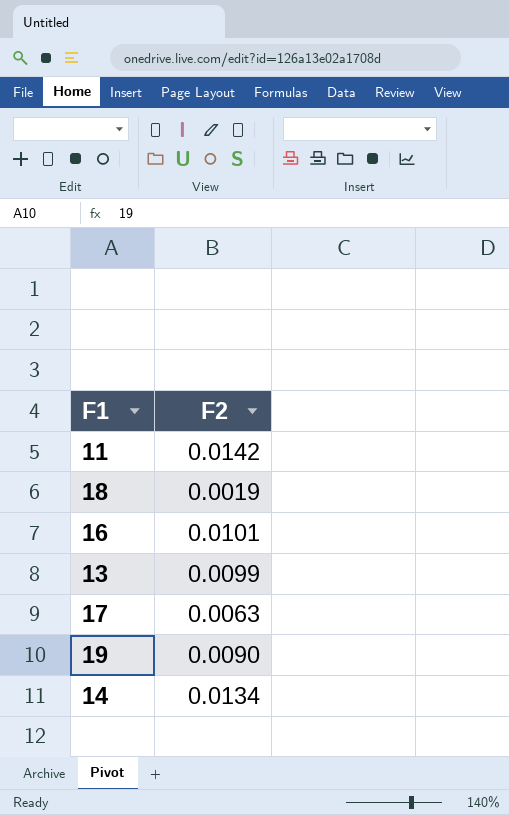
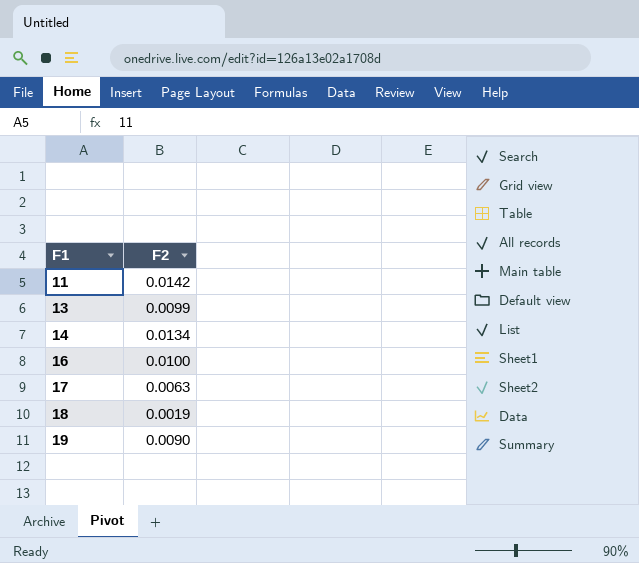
row order: none -> F1 ascending
16 | F2: 0.0101 -> 0.0100

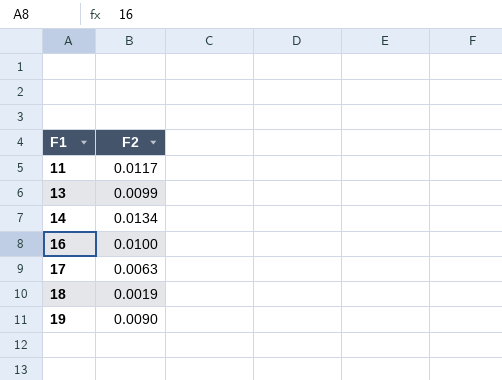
11 | F2: 0.0142 -> 0.0117

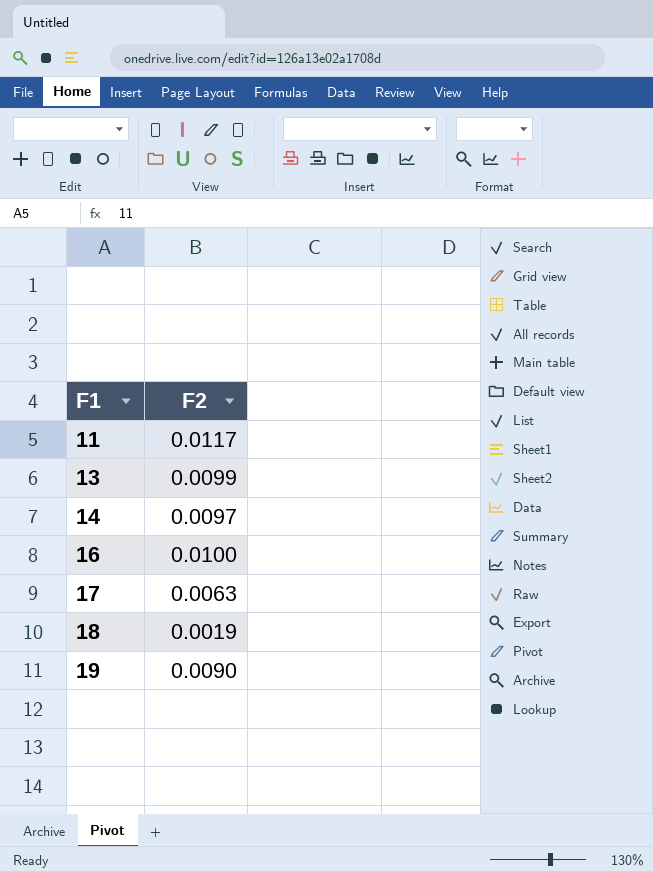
14 | F2: 0.0134 -> 0.0097

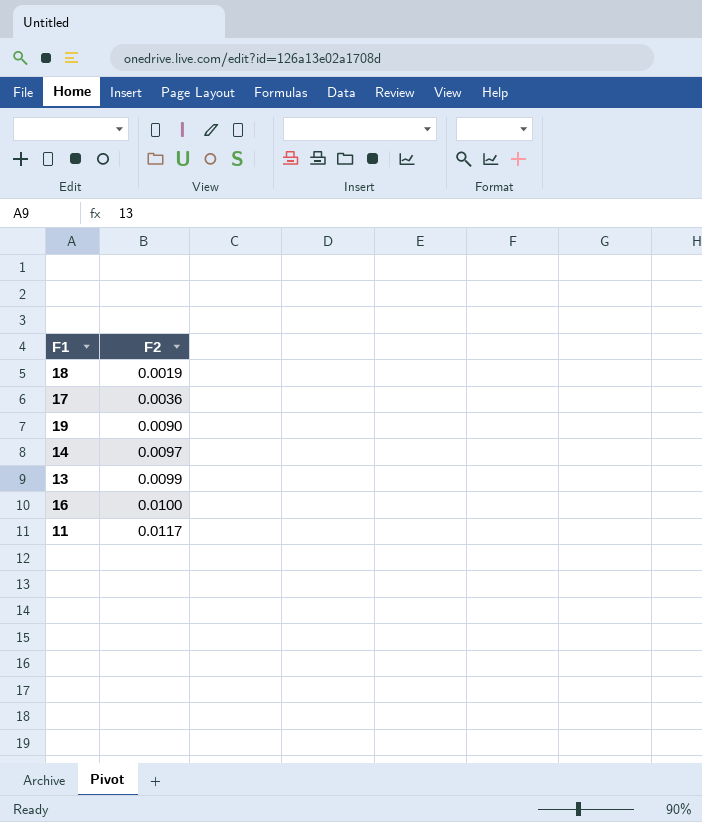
row order: F1 ascending -> F2 ascending
17 | F2: 0.0063 -> 0.0036

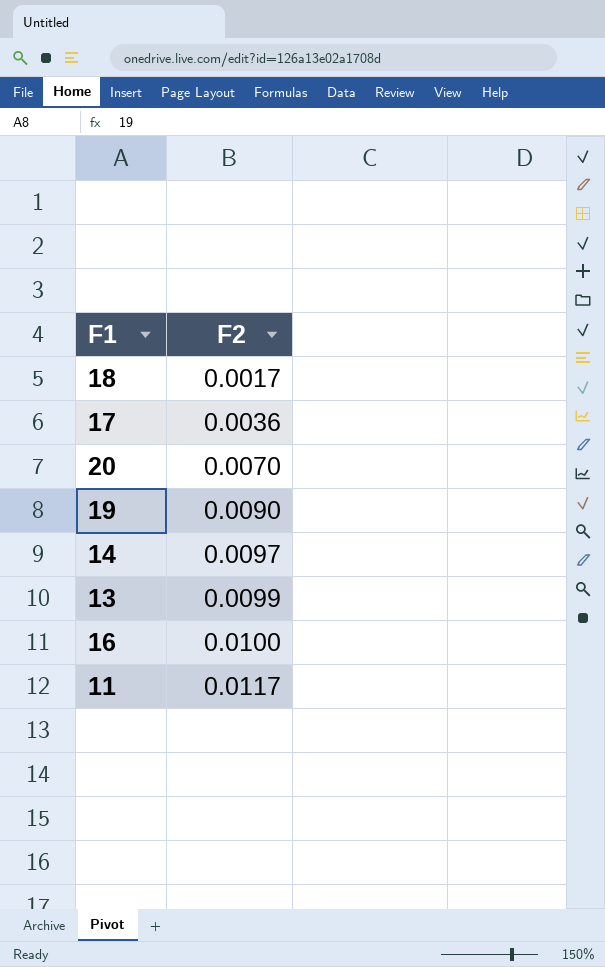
18 | F2: 0.0019 -> 0.0017
row 20: none -> 0.0070

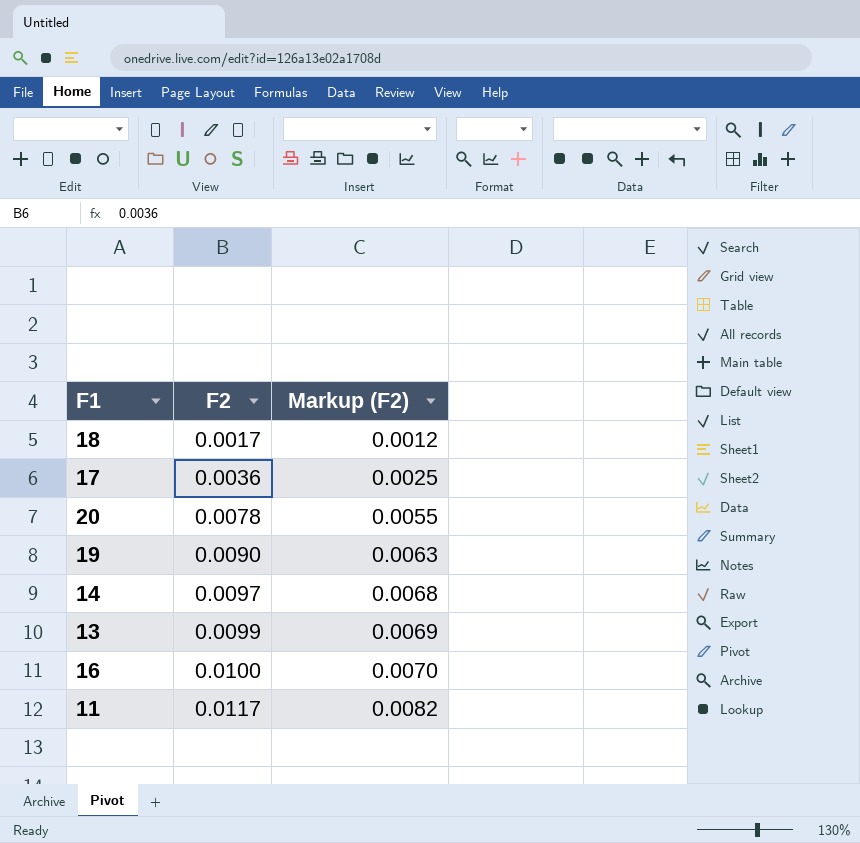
column Markup (F2) | formula: none -> [F2] * 0.7
20 | F2: 0.0070 -> 0.0078

